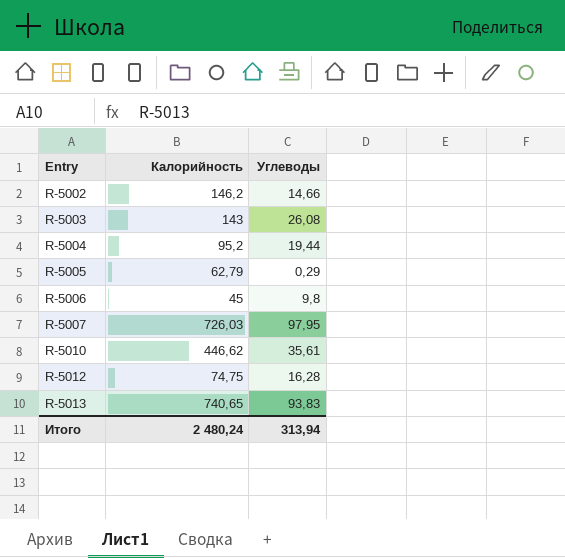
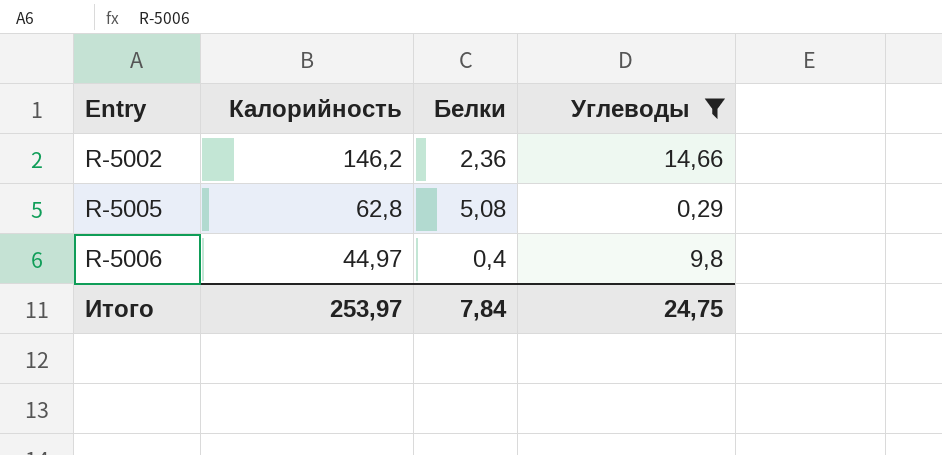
filter: none -> Углеводы <= 14,66
column Белки | position: none -> 3
R-5005 | Калорийность: 62,79 -> 62,8
R-5006 | Калорийность: 45 -> 44,97
Итого | Калорийность: 2 480,24 -> 253,97
Итого | Углеводы: 313,94 -> 24,75

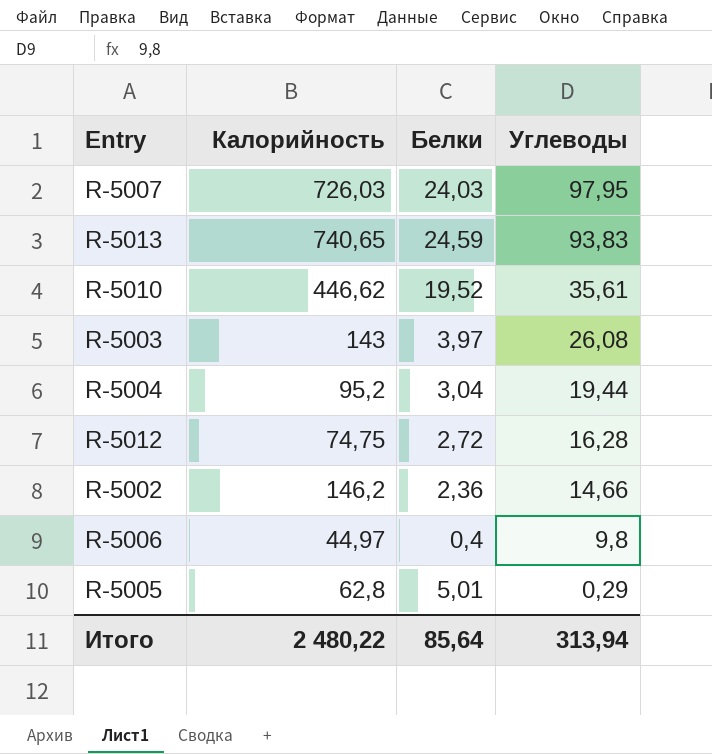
filter: Углеводы <= 14,66 -> none
row order: Entry ascending -> Углеводы descending
R-5005 | Белки: 5,08 -> 5,01
Итого | Калорийность: 253,97 -> 2 480,22
Итого | Белки: 7,84 -> 85,64
Итого | Углеводы: 24,75 -> 313,94

